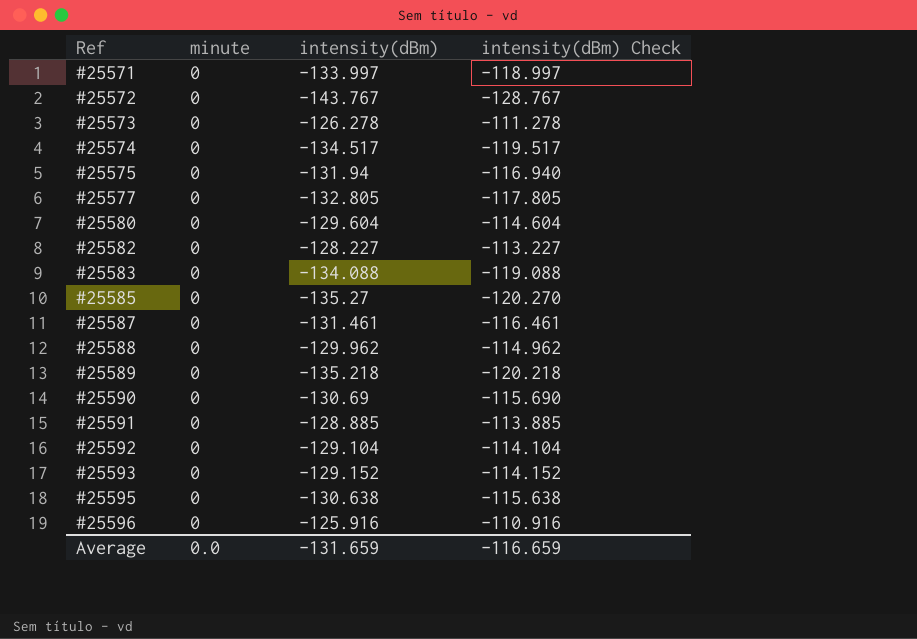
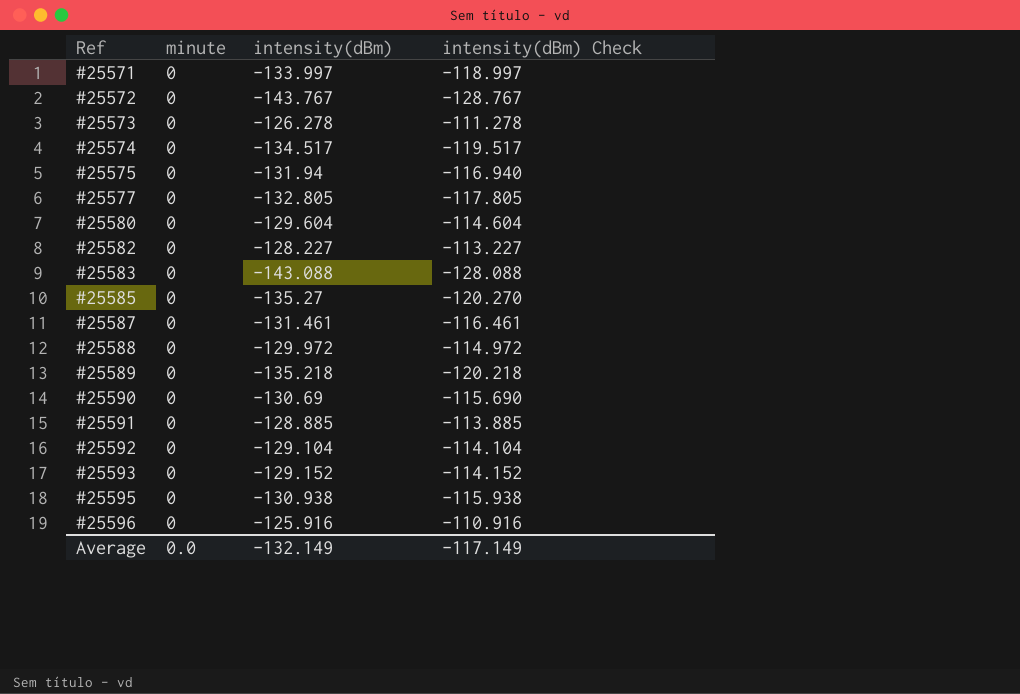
#25583 | intensity(dBm): -134.088 -> -143.088
#25583 | intensity(dBm) Check: -119.088 -> -128.088
#25588 | intensity(dBm): -129.962 -> -129.972
#25588 | intensity(dBm) Check: -114.962 -> -114.972
#25595 | intensity(dBm): -130.638 -> -130.938
#25595 | intensity(dBm) Check: -115.638 -> -115.938
Average | intensity(dBm): -131.659 -> -132.149
Average | intensity(dBm) Check: -116.659 -> -117.149

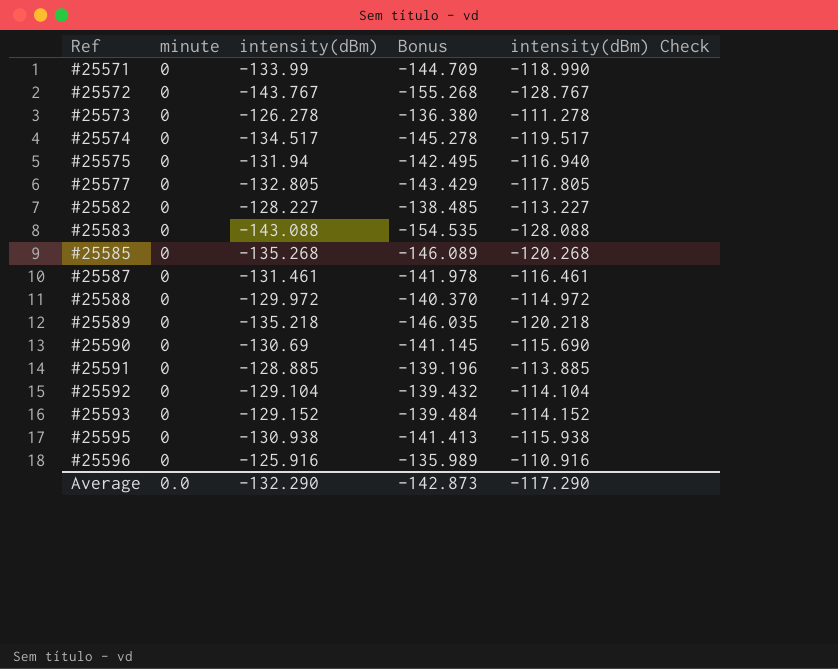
column Bonus | formula: none -> [intensity(dBm)] * 1.08
row #25580: 0 | -129.604 | -114.604 -> none
#25571 | intensity(dBm): -133.997 -> -133.99
#25571 | intensity(dBm) Check: -118.997 -> -118.990
#25585 | intensity(dBm): -135.27 -> -135.268
#25585 | intensity(dBm) Check: -120.270 -> -120.268
Average | intensity(dBm): -132.149 -> -132.290
Average | intensity(dBm) Check: -117.149 -> -117.290

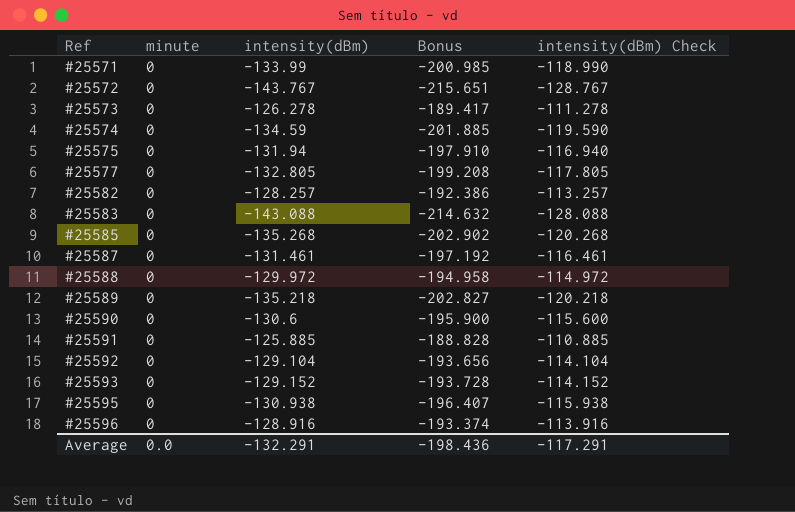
column Bonus | formula: [intensity(dBm)] * 1.08 -> [intensity(dBm)] * 1.5
#25574 | intensity(dBm): -134.517 -> -134.59
#25574 | intensity(dBm) Check: -119.517 -> -119.590
#25582 | intensity(dBm): -128.227 -> -128.257
#25582 | intensity(dBm) Check: -113.227 -> -113.257
#25590 | intensity(dBm): -130.69 -> -130.6
#25590 | intensity(dBm) Check: -115.690 -> -115.600
#25591 | intensity(dBm): -128.885 -> -125.885
#25591 | intensity(dBm) Check: -113.885 -> -110.885
#25596 | intensity(dBm): -125.916 -> -128.916
#25596 | intensity(dBm) Check: -110.916 -> -113.916
Average | intensity(dBm): -132.290 -> -132.291
Average | Bonus: -142.873 -> -198.436
Average | intensity(dBm) Check: -117.290 -> -117.291

